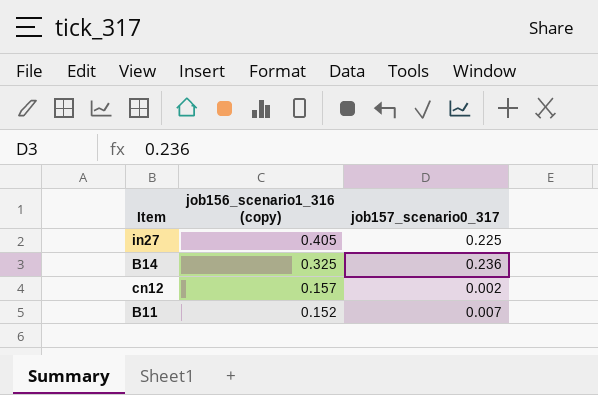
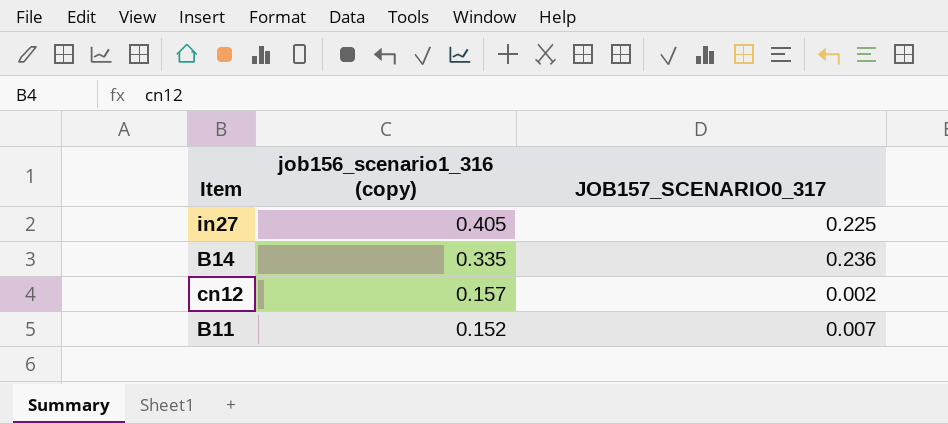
column name: job157_scenario0_317 -> JOB157_SCENARIO0_317
B14 | job156_scenario1_316 (copy): 0.325 -> 0.335

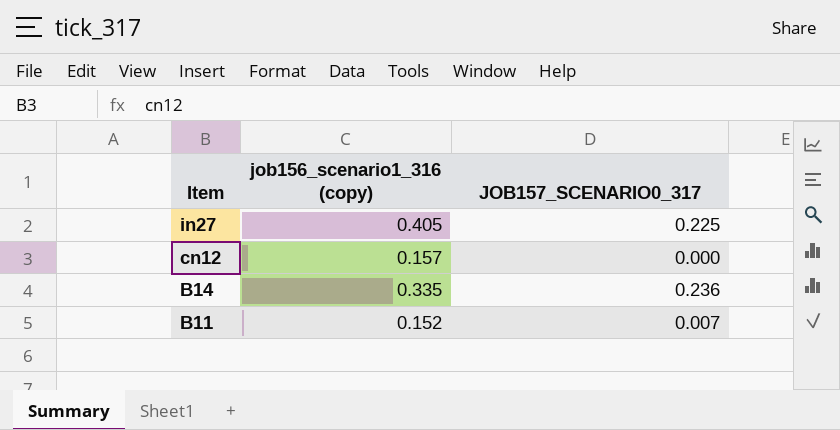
row order: job156_scenario1_316 (copy) descending -> Item descending
cn12 | JOB157_SCENARIO0_317: 0.002 -> 0.000

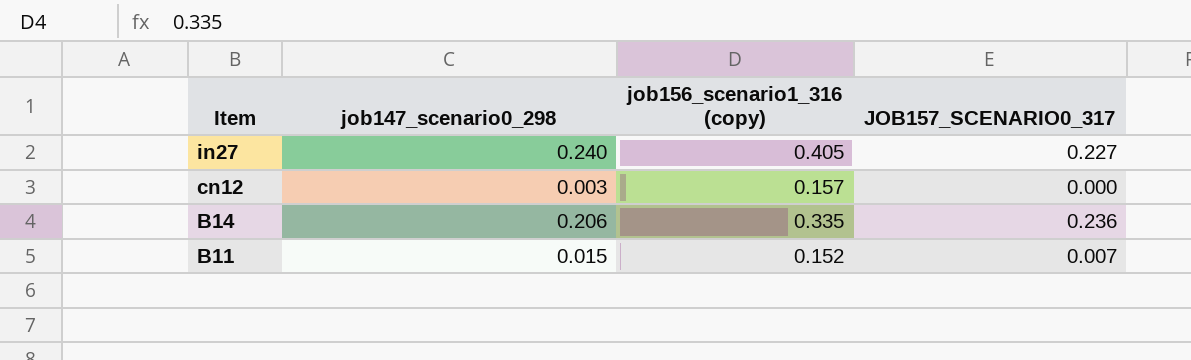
column job147_scenario0_298 | position: none -> 2
in27 | JOB157_SCENARIO0_317: 0.225 -> 0.227

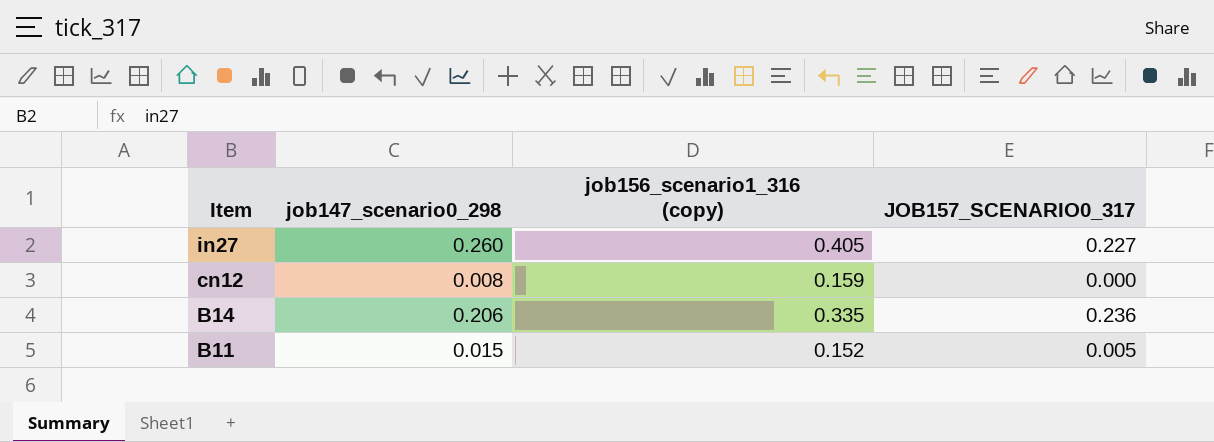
in27 | job147_scenario0_298: 0.240 -> 0.260
cn12 | job147_scenario0_298: 0.003 -> 0.008
cn12 | job156_scenario1_316 (copy): 0.157 -> 0.159
B11 | JOB157_SCENARIO0_317: 0.007 -> 0.005

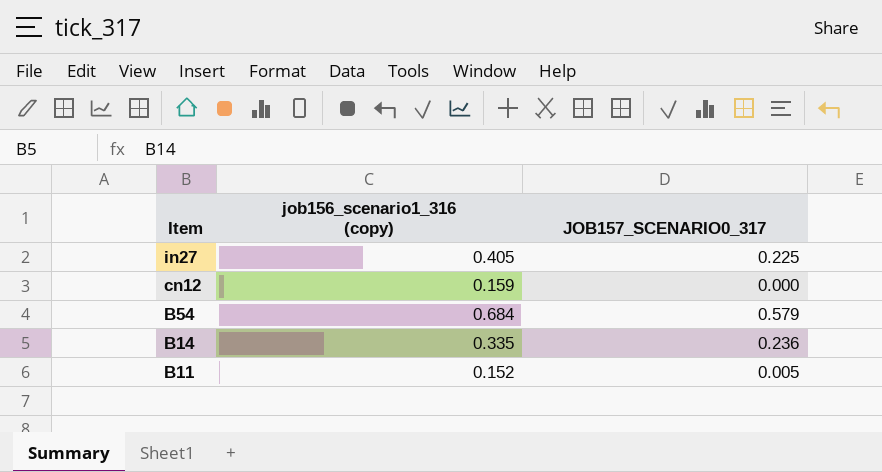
column job147_scenario0_298 | position: 2 -> none
in27 | JOB157_SCENARIO0_317: 0.227 -> 0.225
row B54: none -> 0.684 | 0.579

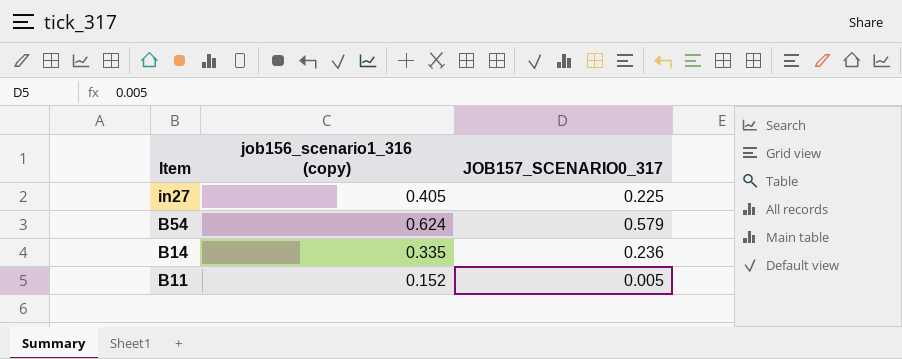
row cn12: 0.159 | 0.000 -> none
B54 | job156_scenario1_316 (copy): 0.684 -> 0.624

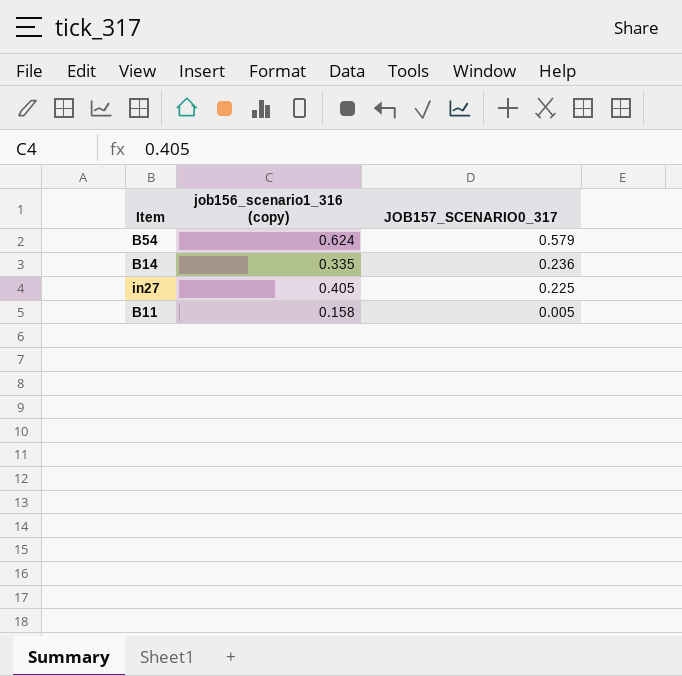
row order: Item descending -> JOB157_SCENARIO0_317 descending
B11 | job156_scenario1_316 (copy): 0.152 -> 0.158

